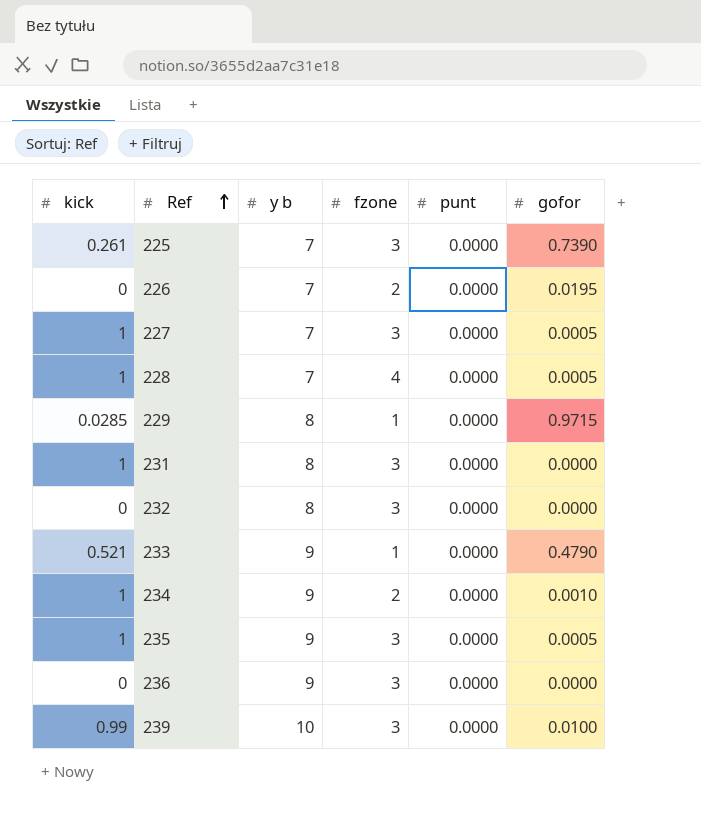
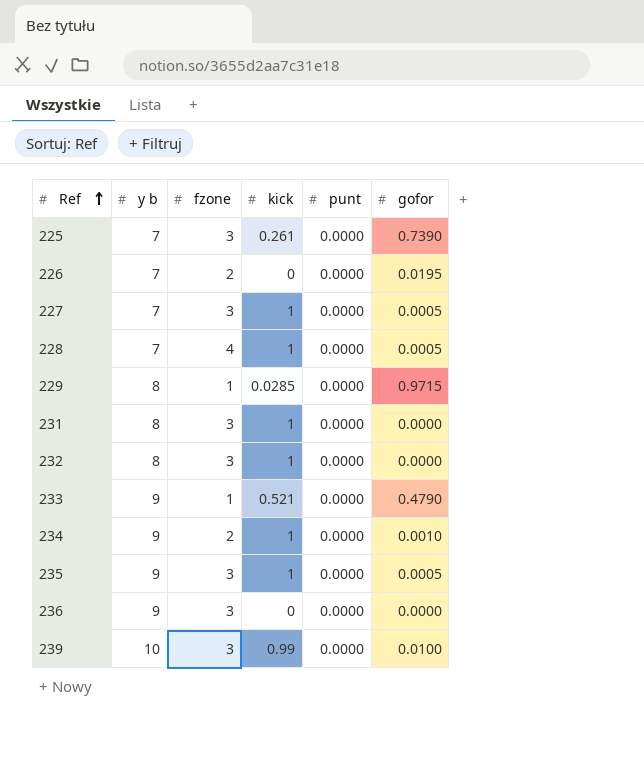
column kick | position: 1 -> 4
232 | kick: 0 -> 1

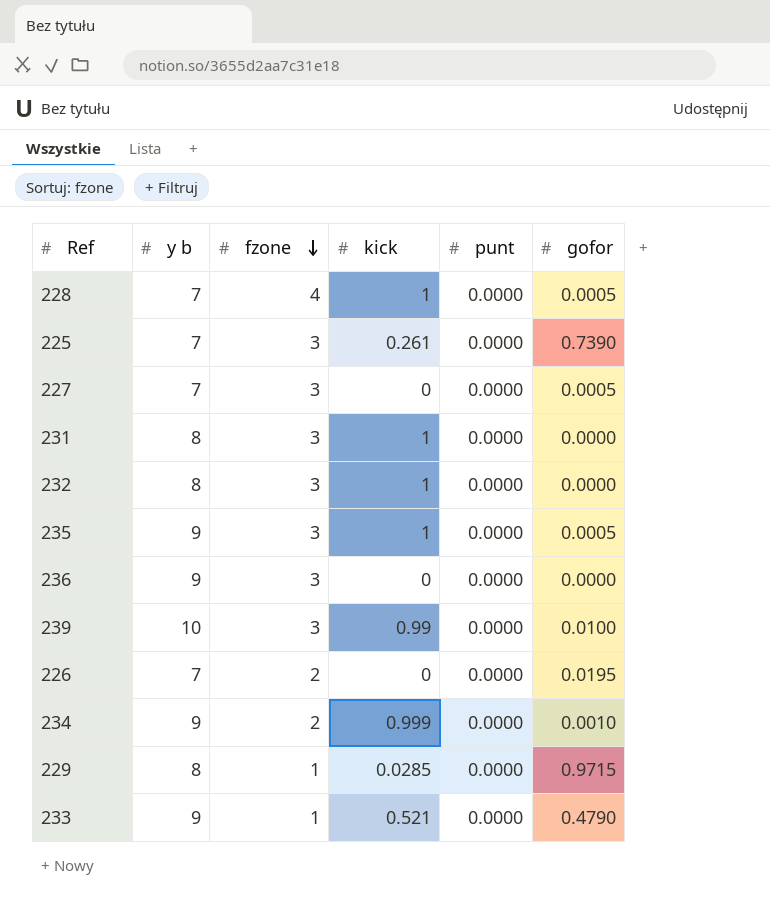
row order: Ref ascending -> fzone descending
227 | kick: 1 -> 0
234 | kick: 1 -> 0.999

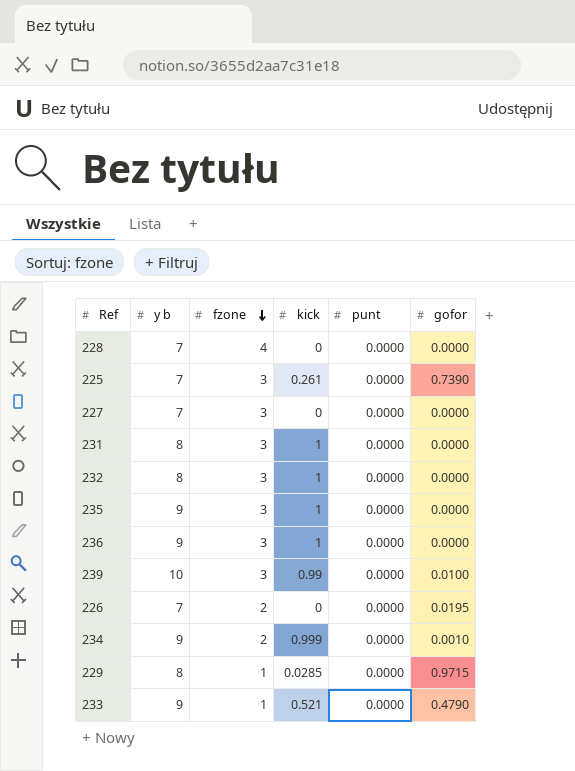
228 | kick: 1 -> 0
228 | gofor: 0.0005 -> 0.0000
227 | gofor: 0.0005 -> 0.0000
235 | gofor: 0.0005 -> 0.0000
236 | kick: 0 -> 1

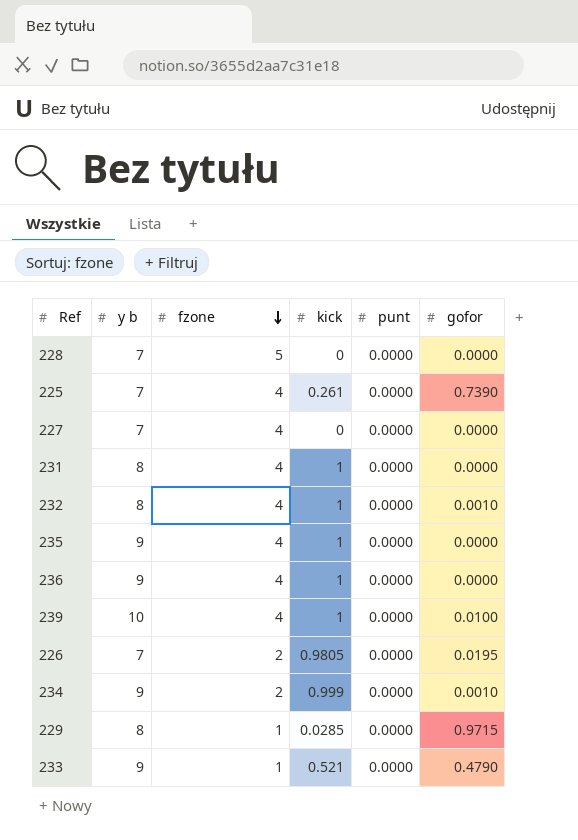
228 | fzone: 4 -> 5
225 | fzone: 3 -> 4
227 | fzone: 3 -> 4
231 | fzone: 3 -> 4
232 | fzone: 3 -> 4
232 | gofor: 0.0000 -> 0.0010
235 | fzone: 3 -> 4
236 | fzone: 3 -> 4
239 | fzone: 3 -> 4
239 | kick: 0.99 -> 1
226 | kick: 0 -> 0.9805

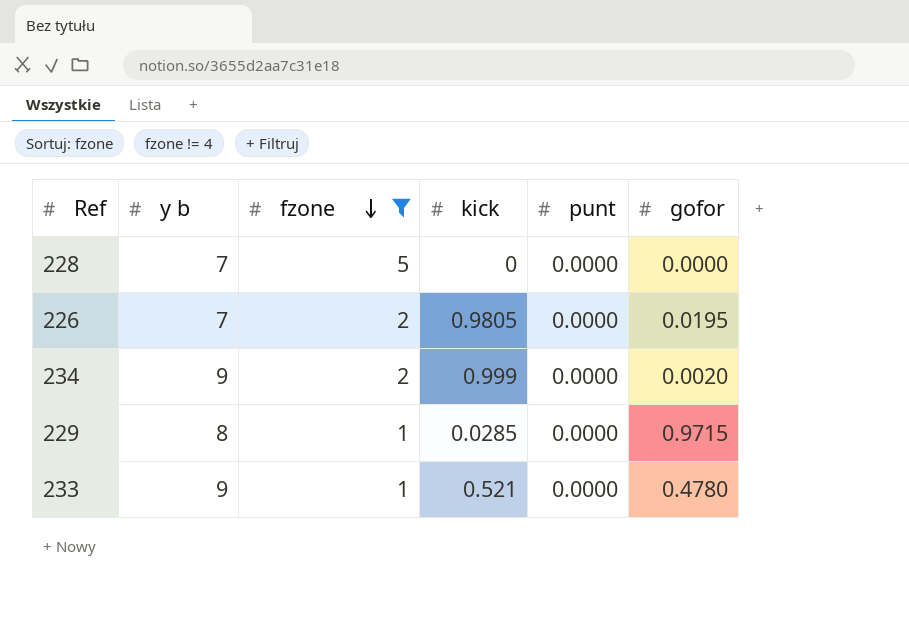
filter: none -> fzone != 4
234 | gofor: 0.0010 -> 0.0020
233 | gofor: 0.4790 -> 0.4780

